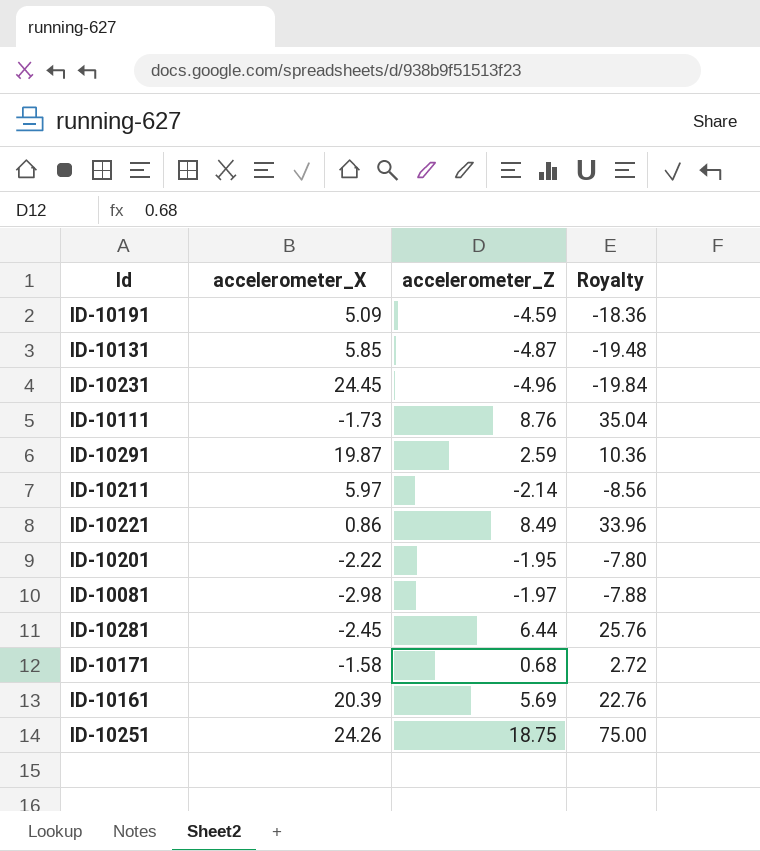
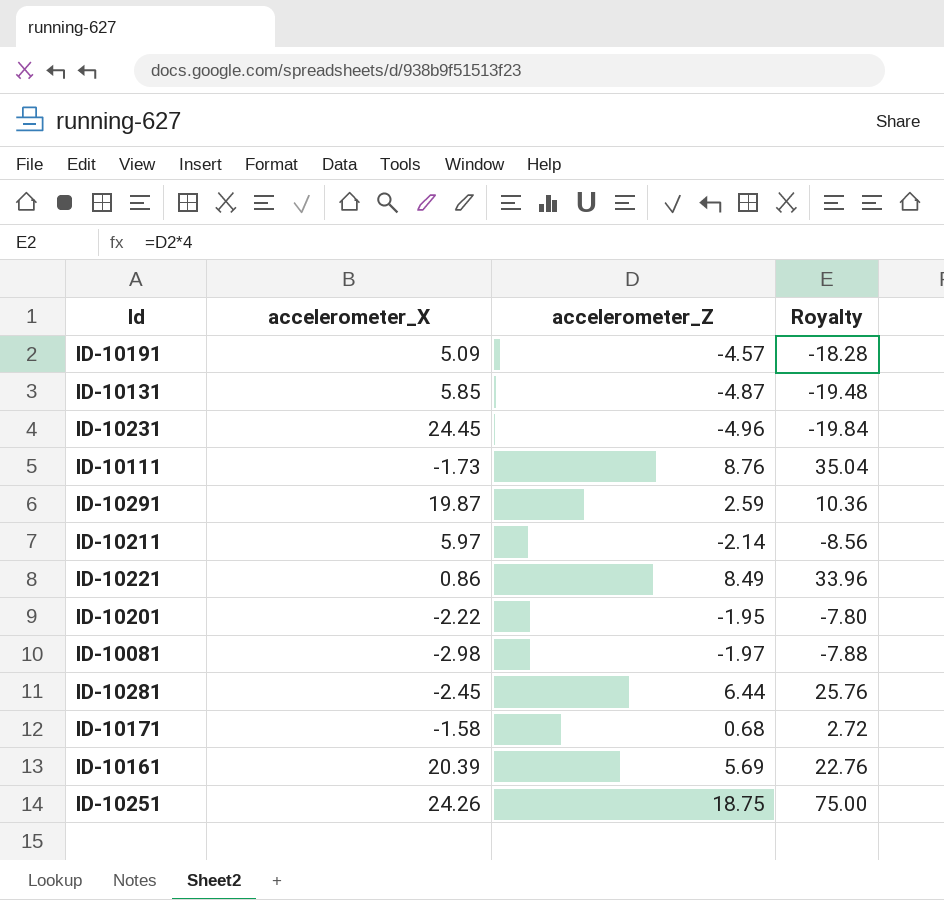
ID-10191 | accelerometer_Z: -4.59 -> -4.57
ID-10191 | Royalty: -18.36 -> -18.28

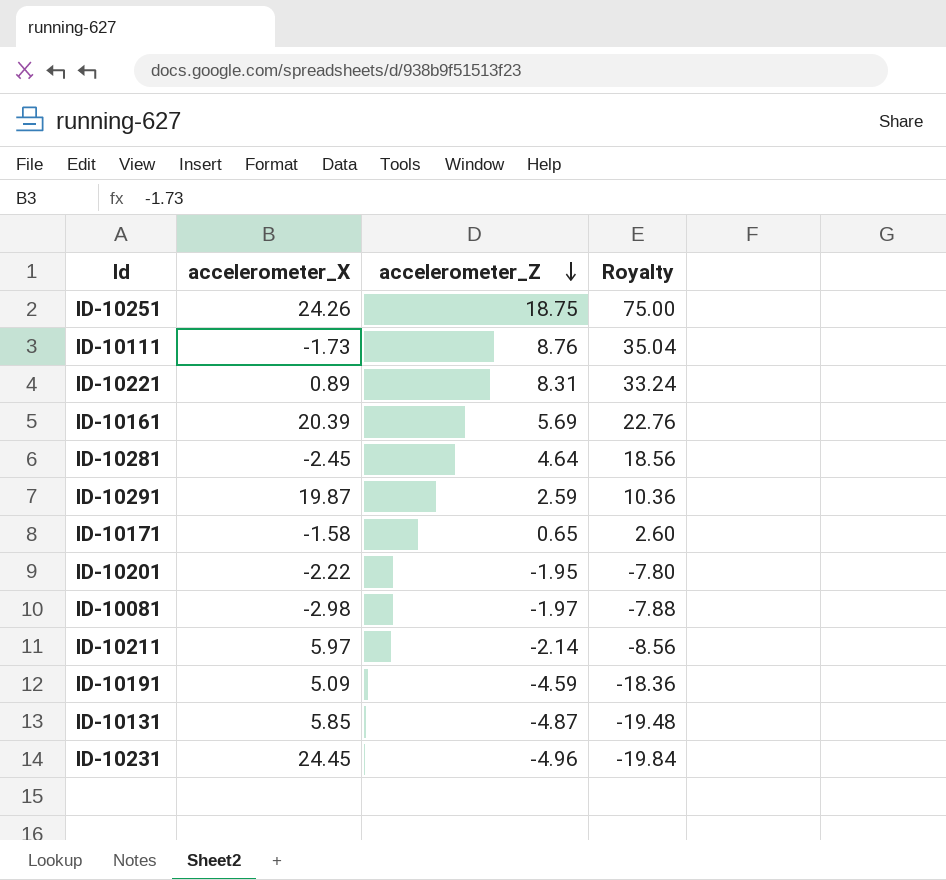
row order: none -> accelerometer_Z descending
ID-10221 | accelerometer_X: 0.86 -> 0.89
ID-10221 | accelerometer_Z: 8.49 -> 8.31
ID-10221 | Royalty: 33.96 -> 33.24
ID-10281 | accelerometer_Z: 6.44 -> 4.64
ID-10281 | Royalty: 25.76 -> 18.56
ID-10171 | accelerometer_Z: 0.68 -> 0.65
ID-10171 | Royalty: 2.72 -> 2.60
ID-10191 | accelerometer_Z: -4.57 -> -4.59
ID-10191 | Royalty: -18.28 -> -18.36

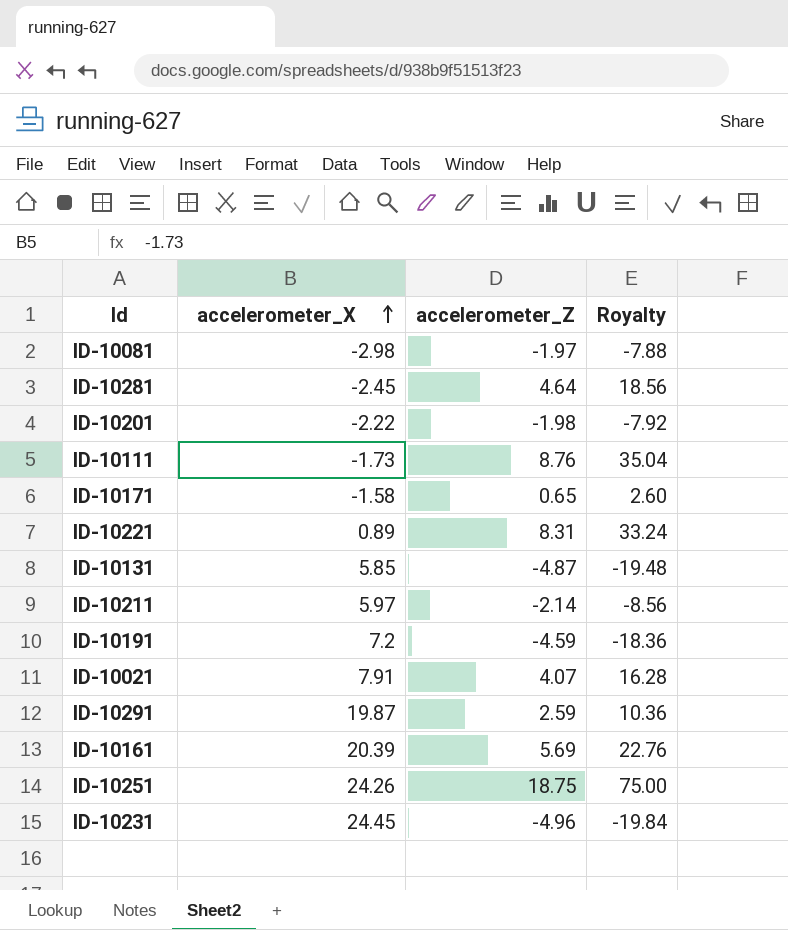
row order: accelerometer_Z descending -> accelerometer_X ascending
ID-10201 | accelerometer_Z: -1.95 -> -1.98
ID-10201 | Royalty: -7.80 -> -7.92
ID-10191 | accelerometer_X: 5.09 -> 7.2
row ID-10021: none -> 7.91 | 4.07 | 16.28

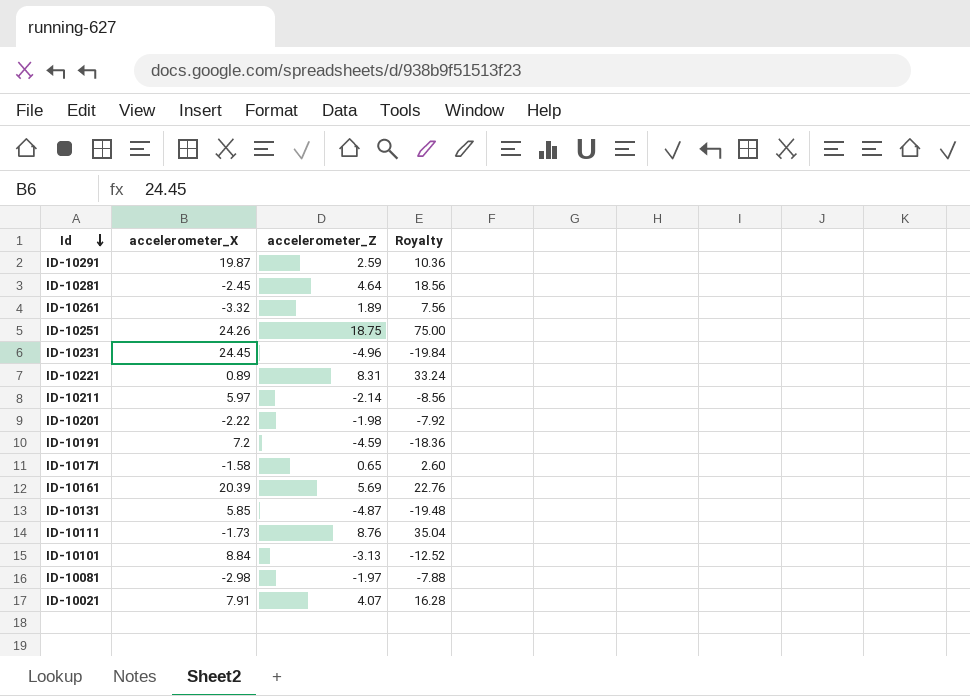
row order: accelerometer_X ascending -> Id descending
row ID-10261: none -> -3.32 | 1.89 | 7.56
row ID-10101: none -> 8.84 | -3.13 | -12.52

